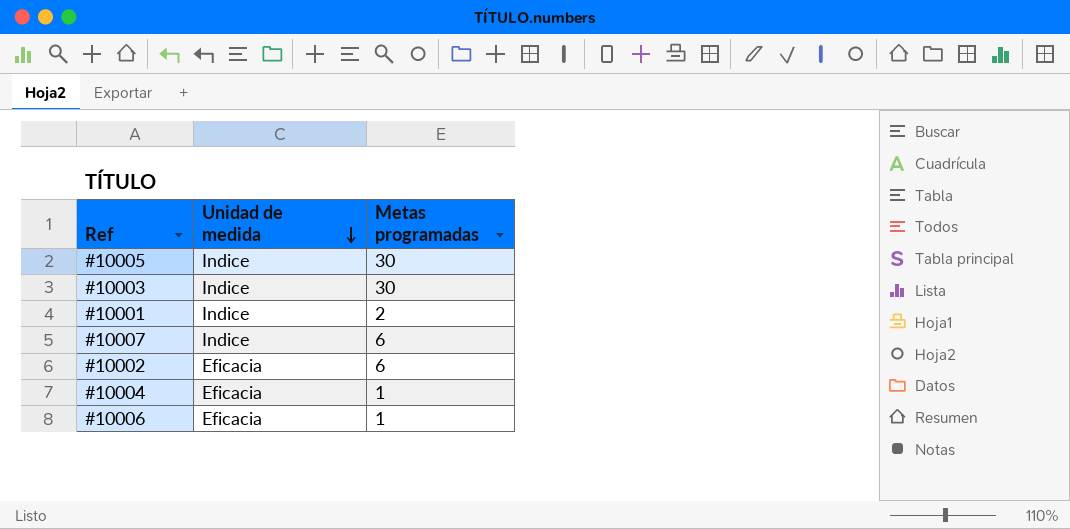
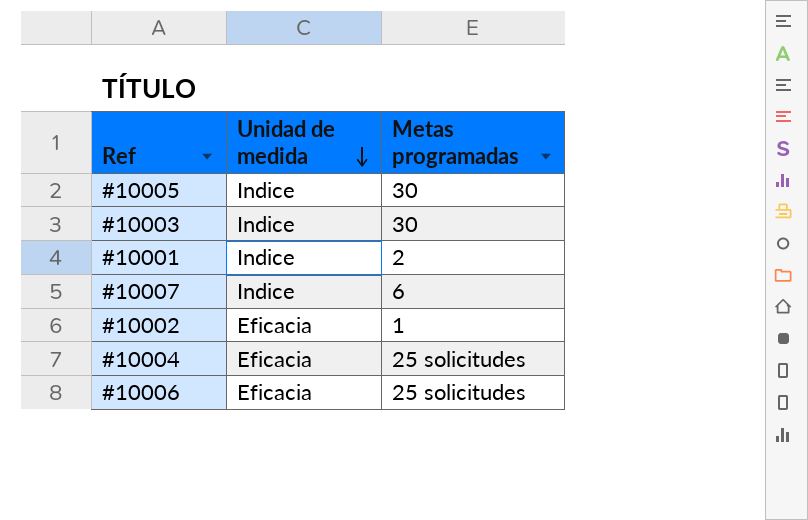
#10002 | Metas programadas: 6 -> 1
#10004 | Metas programadas: 1 -> 25 solicitudes
#10006 | Metas programadas: 1 -> 25 solicitudes

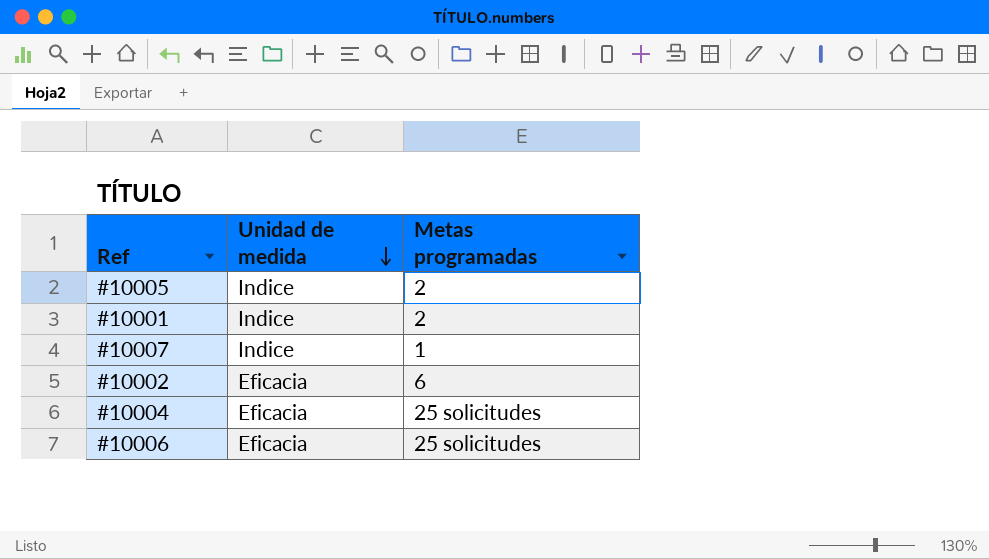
row #10003: Indice | 30 -> none
#10005 | Metas programadas: 30 -> 2
#10007 | Metas programadas: 6 -> 1
#10002 | Metas programadas: 1 -> 6

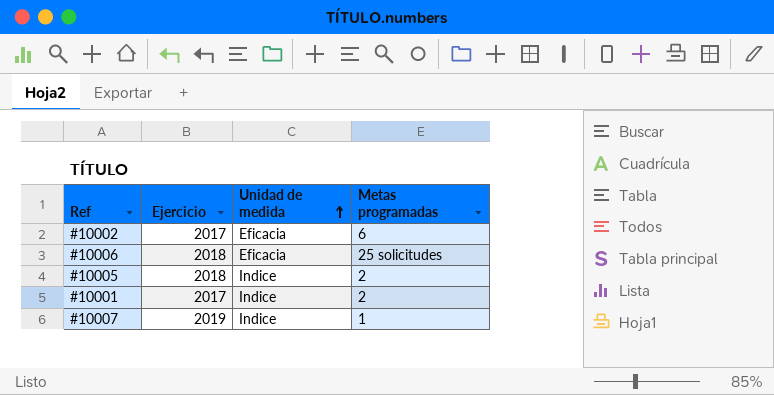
row order: Unidad de medida descending -> Unidad de medida ascending
column Ejercicio | position: none -> 2
row #10004: Eficacia | 25 solicitudes -> none

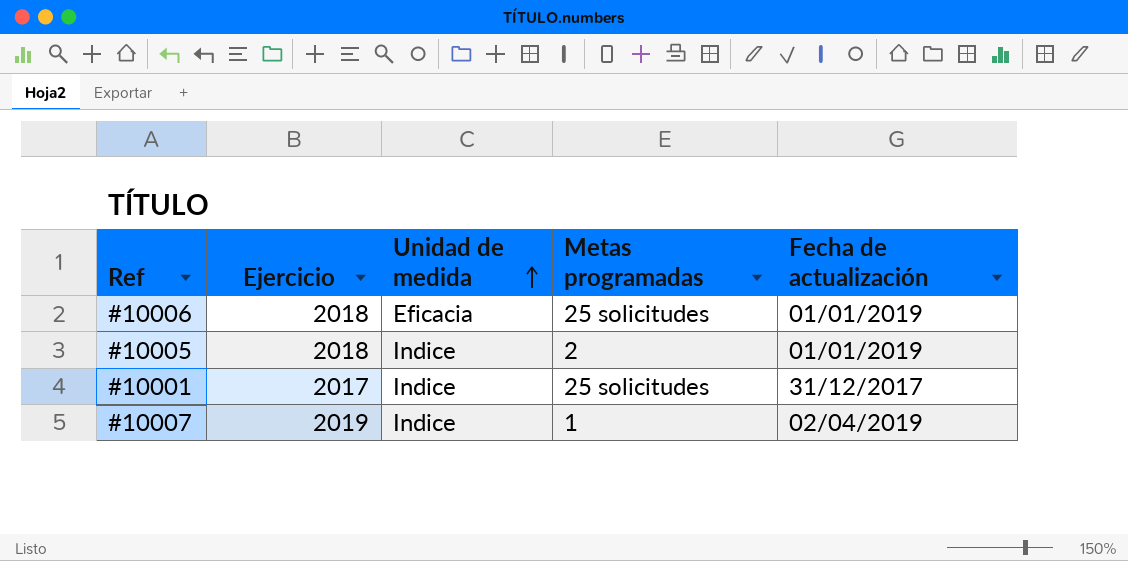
column Fecha de actualización | position: none -> 5
row #10002: 2017 | Eficacia | 6 -> none
#10001 | Metas programadas: 2 -> 25 solicitudes

